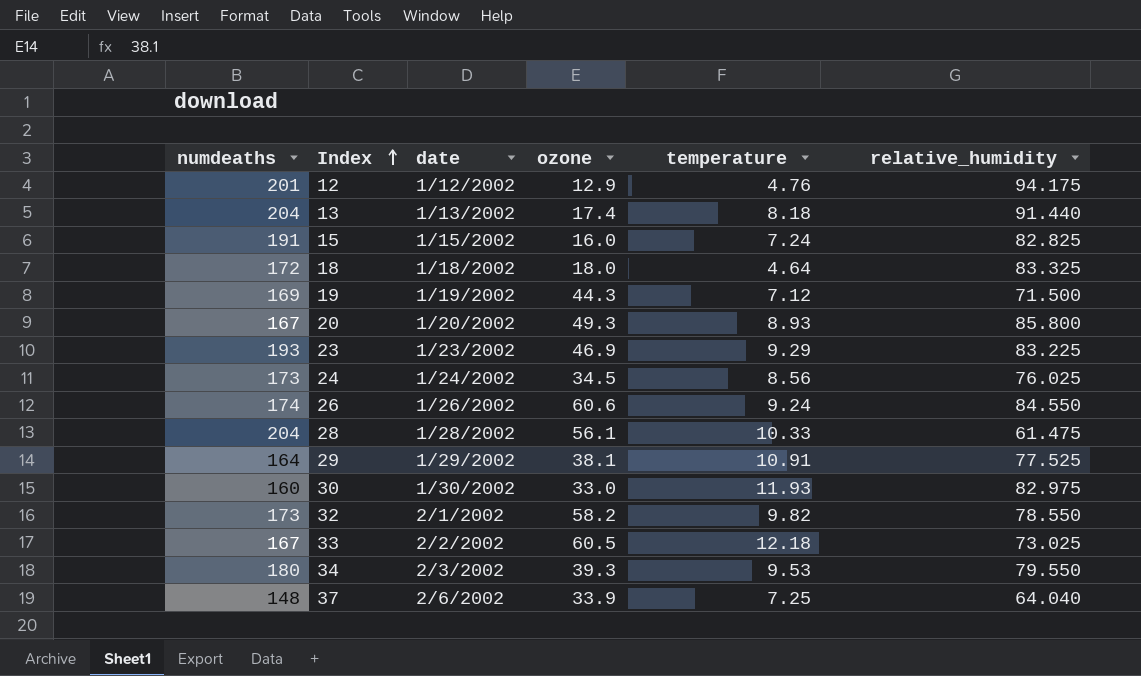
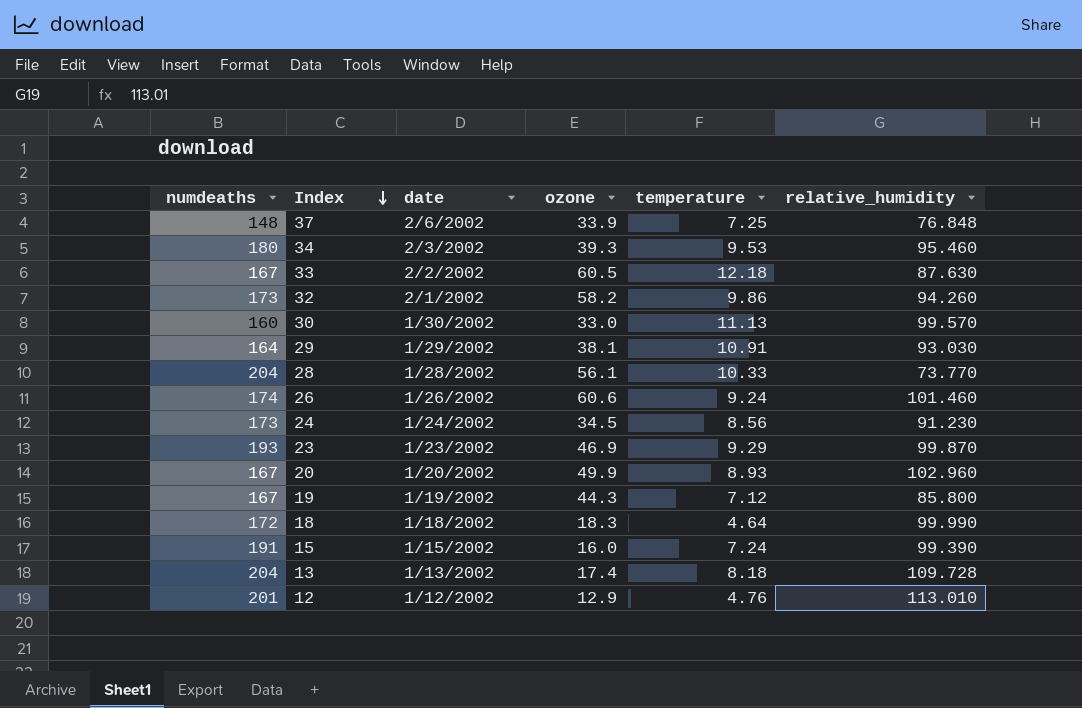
row order: Index ascending -> Index descending
37 | relative_humidity: 64.040 -> 76.848
34 | relative_humidity: 79.550 -> 95.460
33 | relative_humidity: 73.025 -> 87.630
32 | temperature: 9.82 -> 9.86
32 | relative_humidity: 78.550 -> 94.260
30 | temperature: 11.93 -> 11.13
30 | relative_humidity: 82.975 -> 99.570
29 | relative_humidity: 77.525 -> 93.030
28 | relative_humidity: 61.475 -> 73.770
26 | relative_humidity: 84.550 -> 101.460
24 | relative_humidity: 76.025 -> 91.230
23 | relative_humidity: 83.225 -> 99.870
20 | ozone: 49.3 -> 49.9
20 | relative_humidity: 85.800 -> 102.960
19 | numdeaths: 169 -> 167
19 | relative_humidity: 71.500 -> 85.800
18 | ozone: 18.0 -> 18.3
18 | relative_humidity: 83.325 -> 99.990
15 | relative_humidity: 82.825 -> 99.390
13 | relative_humidity: 91.440 -> 109.728
12 | relative_humidity: 94.175 -> 113.010

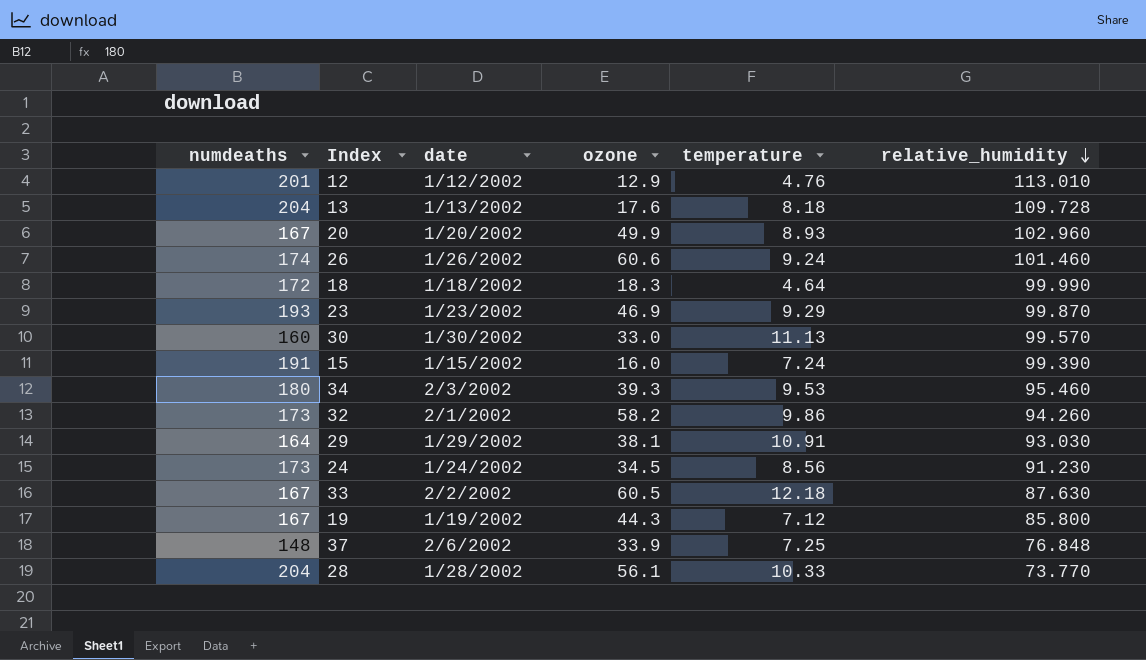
row order: Index descending -> relative_humidity descending
13 | ozone: 17.4 -> 17.6

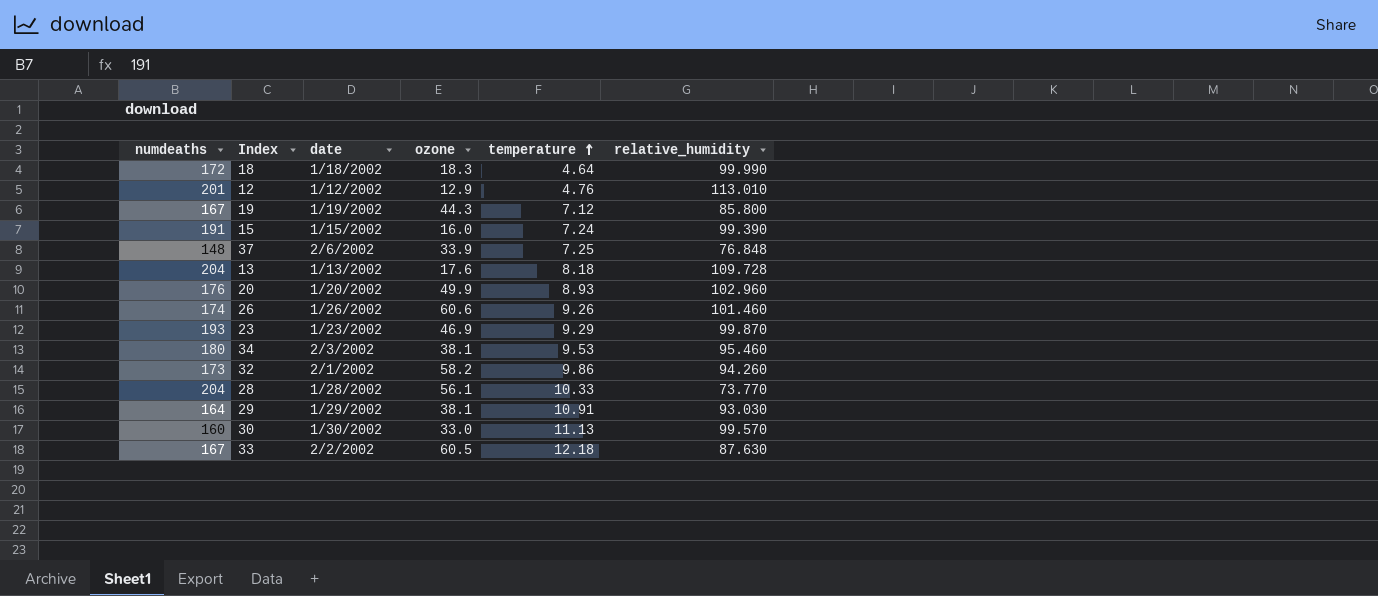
row order: relative_humidity descending -> temperature ascending
row 24: 173 | 1/24/2002 | 34.5 | 8.56 | 91.230 -> none
20 | numdeaths: 167 -> 176
26 | temperature: 9.24 -> 9.26
34 | ozone: 39.3 -> 38.1

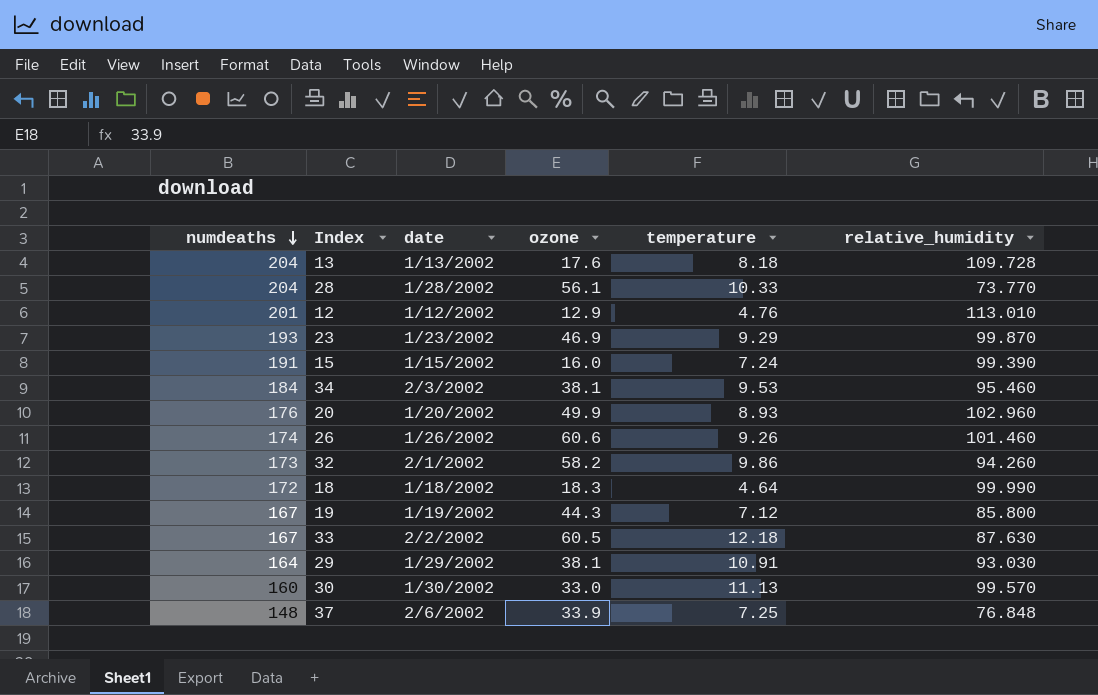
row order: temperature ascending -> numdeaths descending
34 | numdeaths: 180 -> 184

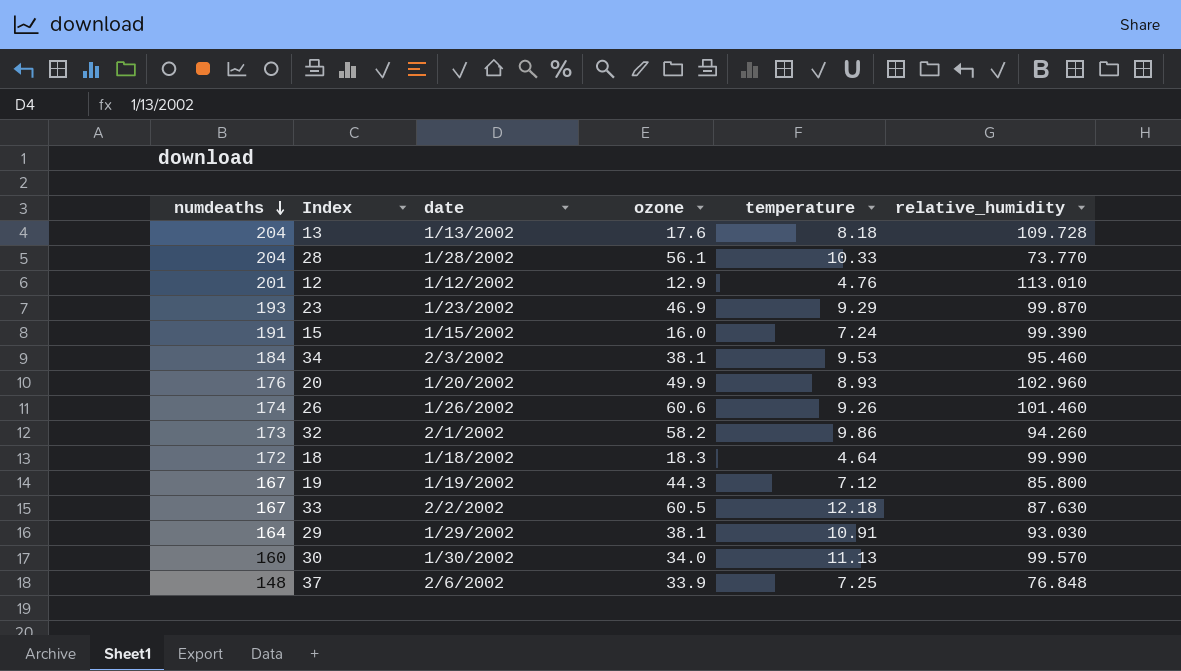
30 | ozone: 33.0 -> 34.0

